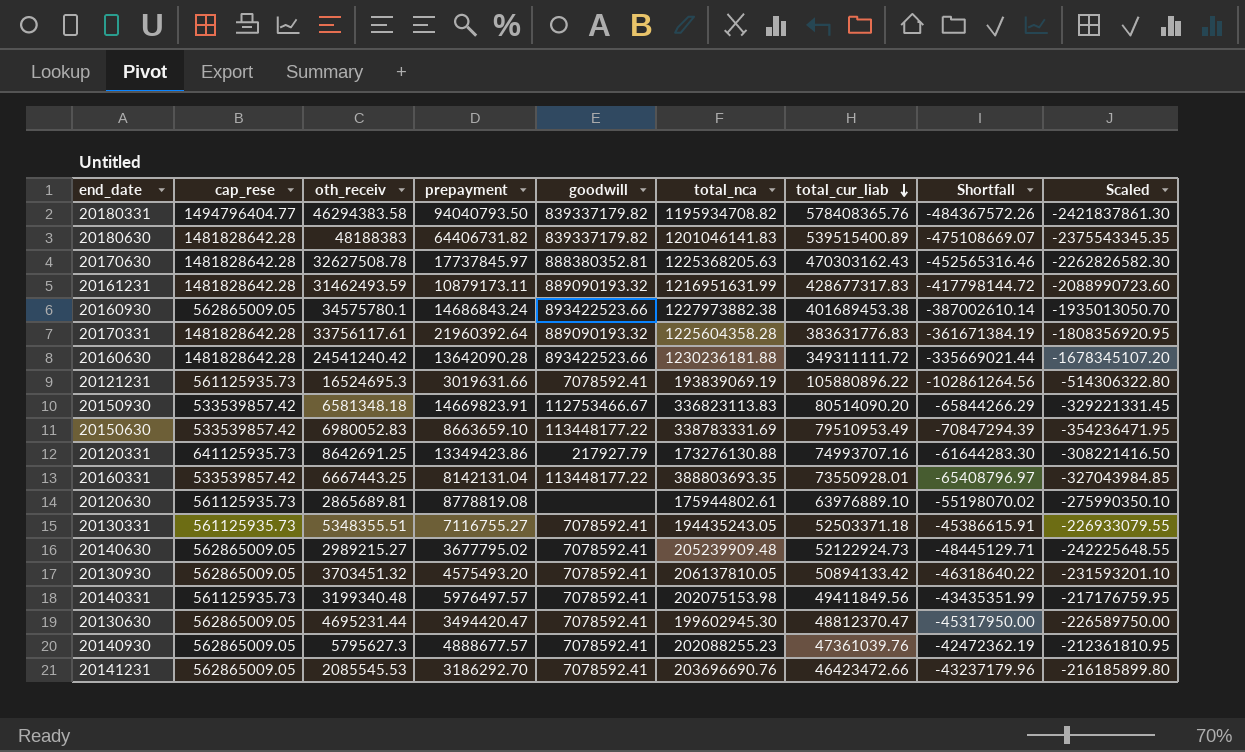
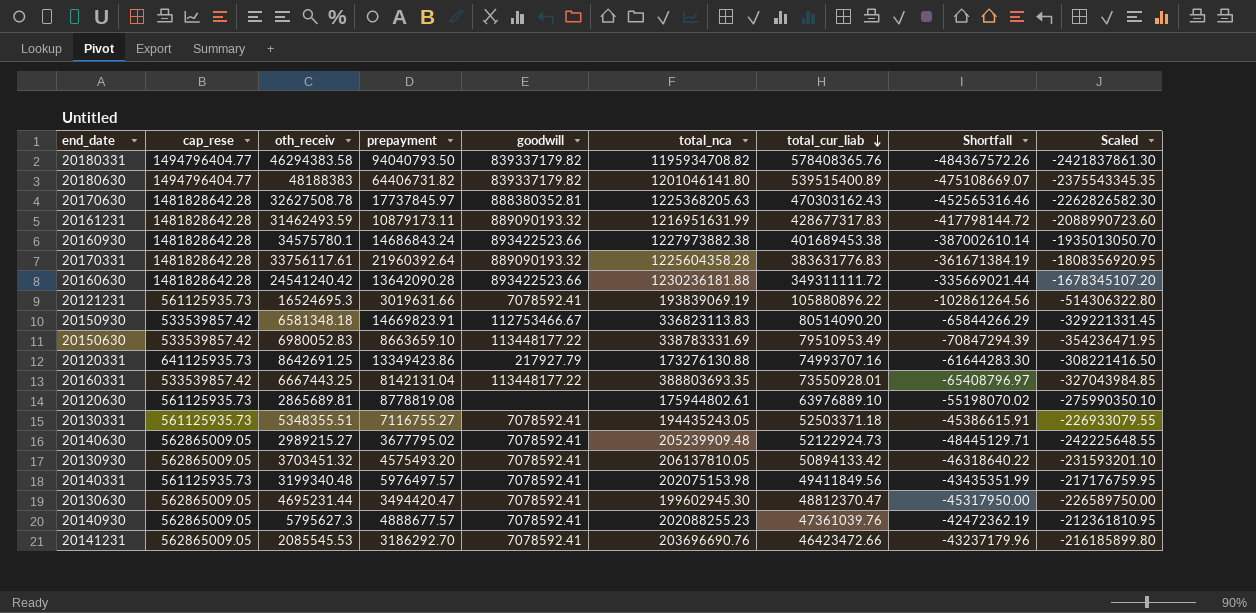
20180630 | cap_rese: 1481828642.28 -> 1494796404.77
20180630 | total_nca: 1201046141.83 -> 1201046141.80
20160930 | cap_rese: 562865009.05 -> 1481828642.28

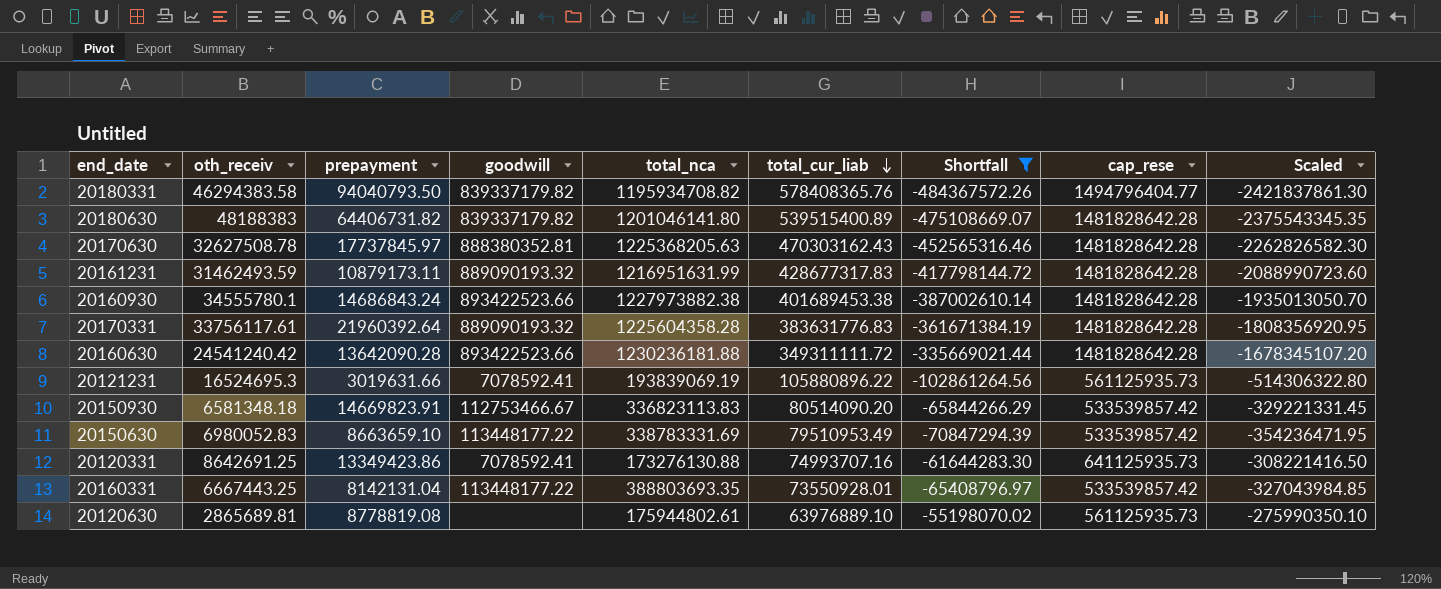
filter: none -> Shortfall <= -55198070.02
column cap_rese | position: 2 -> 8
20180630 | cap_rese: 1494796404.77 -> 1481828642.28
20160930 | oth_receiv: 34575780.1 -> 34555780.1
20120331 | goodwill: 217927.79 -> 7078592.41

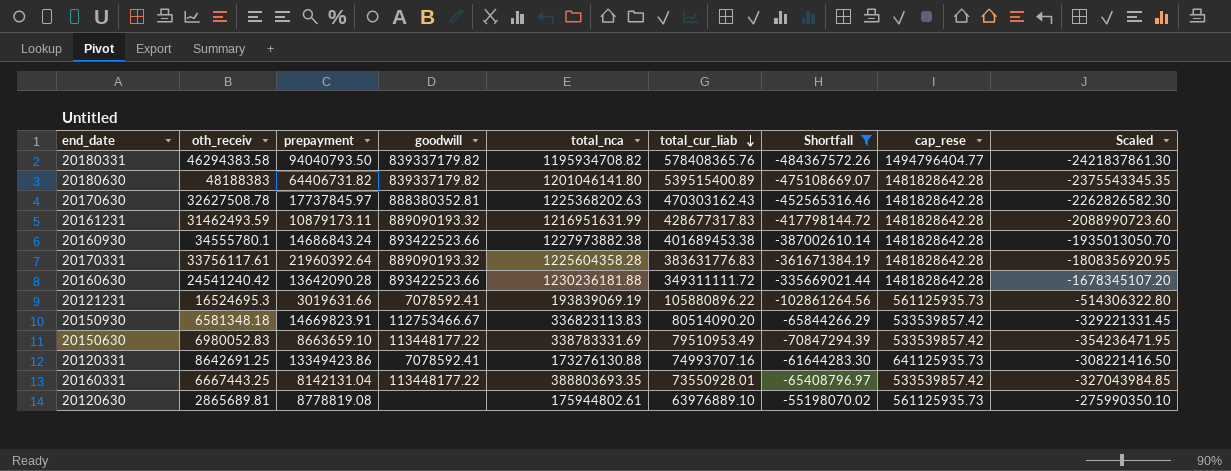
20170630 | total_nca: 1225368205.63 -> 1225368202.63

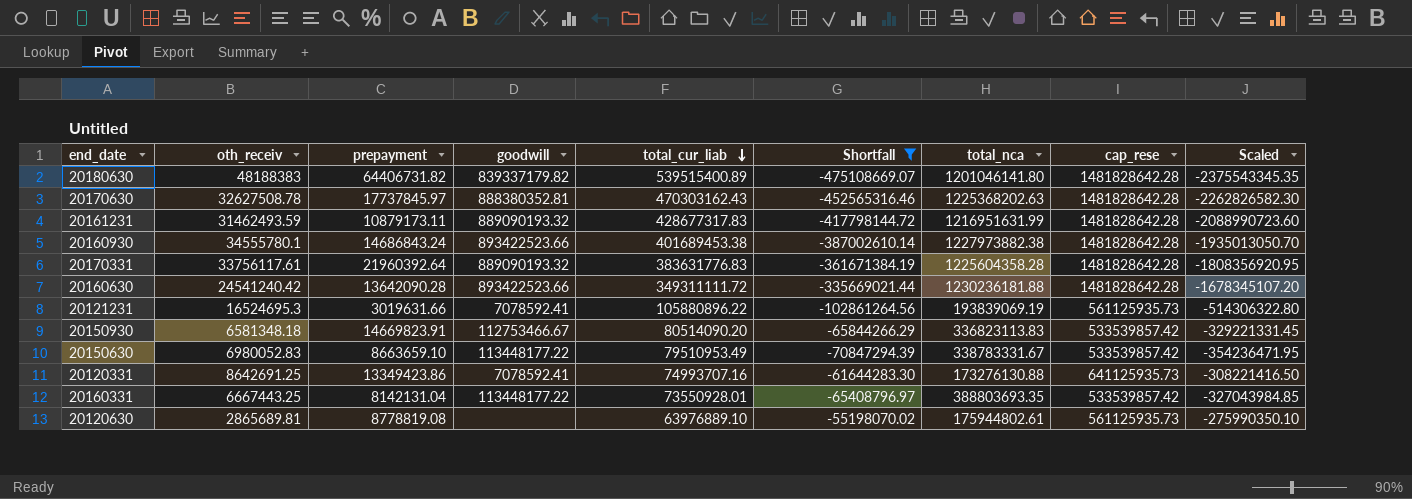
column total_nca | position: 5 -> 7
row 20180331: 46294383.58 | 94040793.50 | 839337179.82 | 1195934708.82 | 578408365.76 | -484367572.26 | 1494796404.77 | -2421837861.30 -> none
20150630 | total_nca: 338783331.69 -> 338783331.67

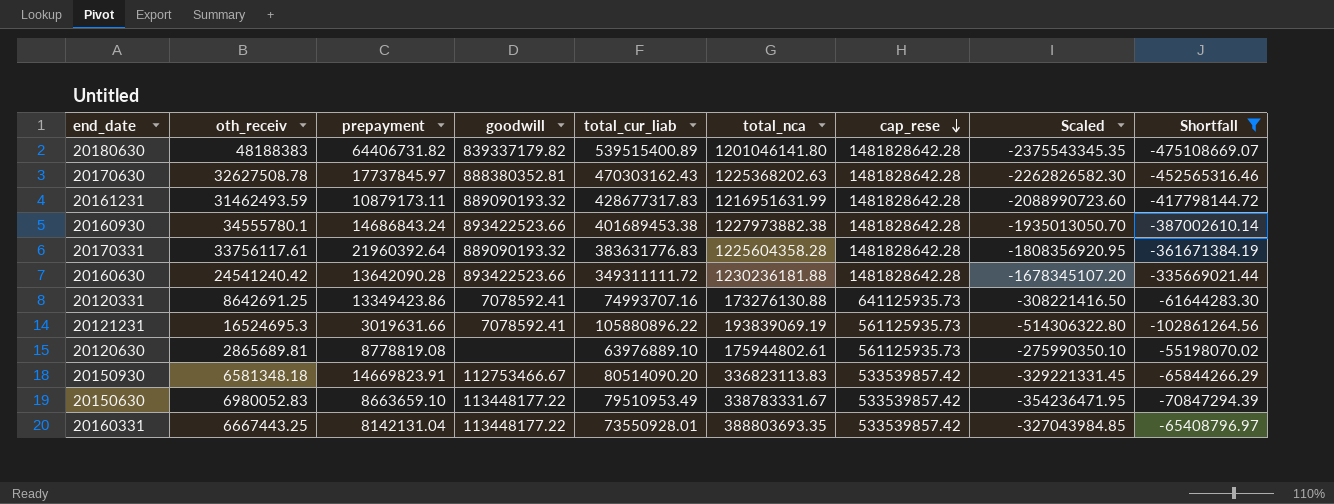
row order: total_cur_liab descending -> cap_rese descending
column Shortfall | position: 6 -> 9

